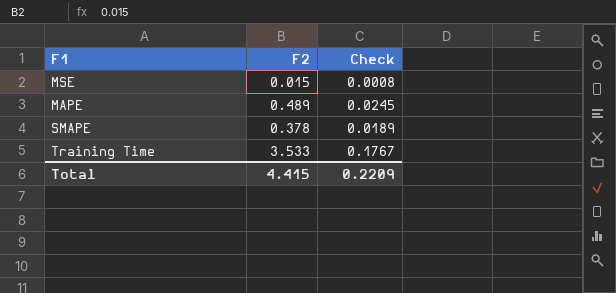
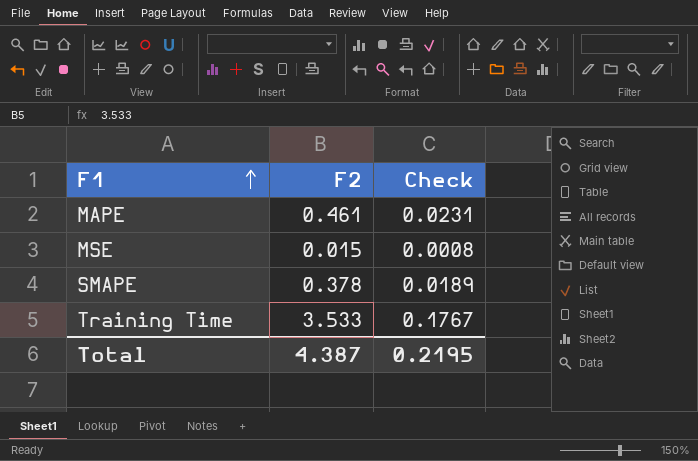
row order: none -> F1 ascending
MAPE | F2: 0.489 -> 0.461
MAPE | Check: 0.0245 -> 0.0231
Total | F2: 4.415 -> 4.387
Total | Check: 0.2209 -> 0.2195

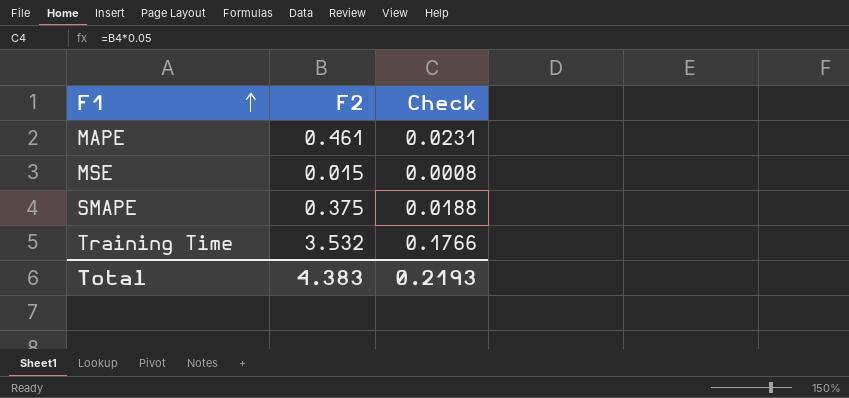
SMAPE | F2: 0.378 -> 0.375
SMAPE | Check: 0.0189 -> 0.0188
Training Time | F2: 3.533 -> 3.532
Training Time | Check: 0.1767 -> 0.1766
Total | F2: 4.387 -> 4.383
Total | Check: 0.2195 -> 0.2193

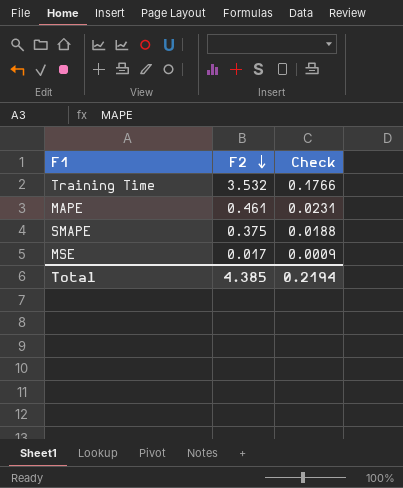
row order: F1 ascending -> F2 descending
MSE | F2: 0.015 -> 0.017
MSE | Check: 0.0008 -> 0.0009
Total | F2: 4.383 -> 4.385
Total | Check: 0.2193 -> 0.2194

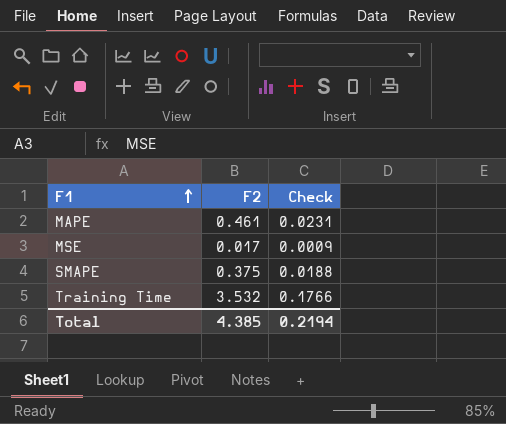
row order: F2 descending -> F1 ascending

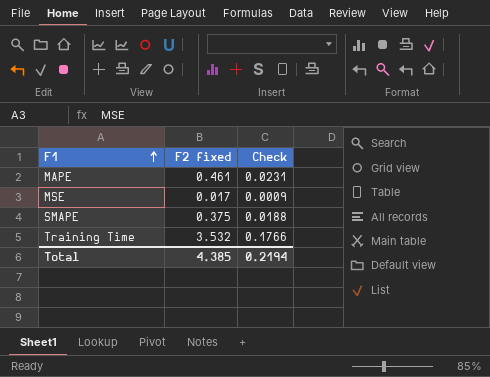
column name: F2 -> F2 fixed

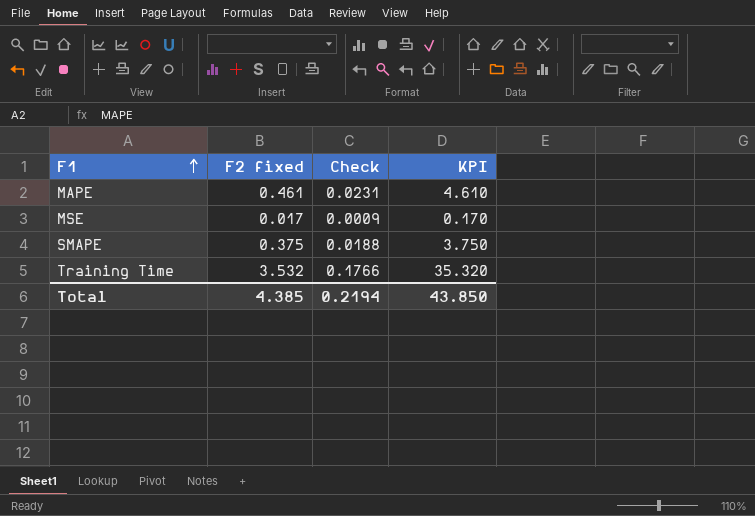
column KPI | formula: none -> [F2 fixed] * 10

